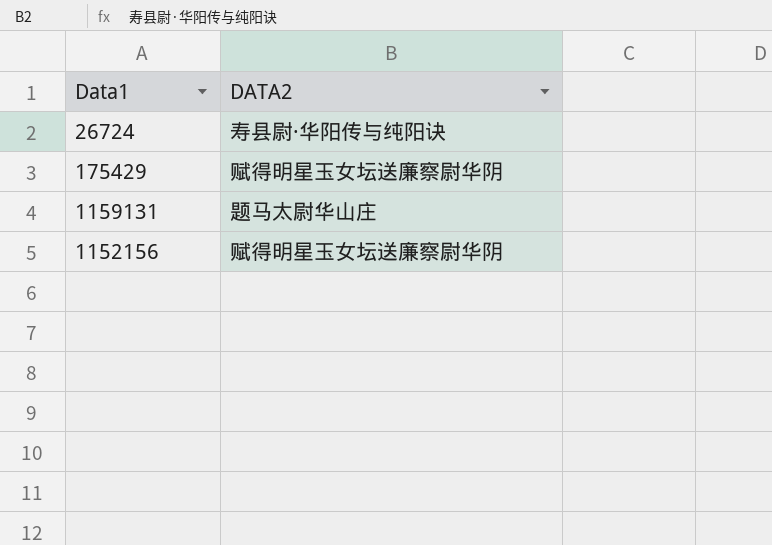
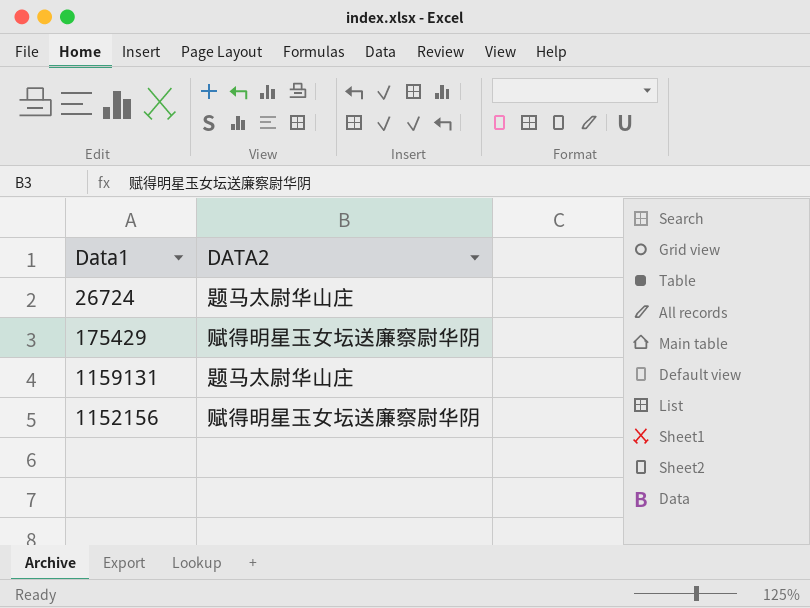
26724 | DATA2: 寿县尉·华阳传与纯阳诀 -> 题马太尉华山庄

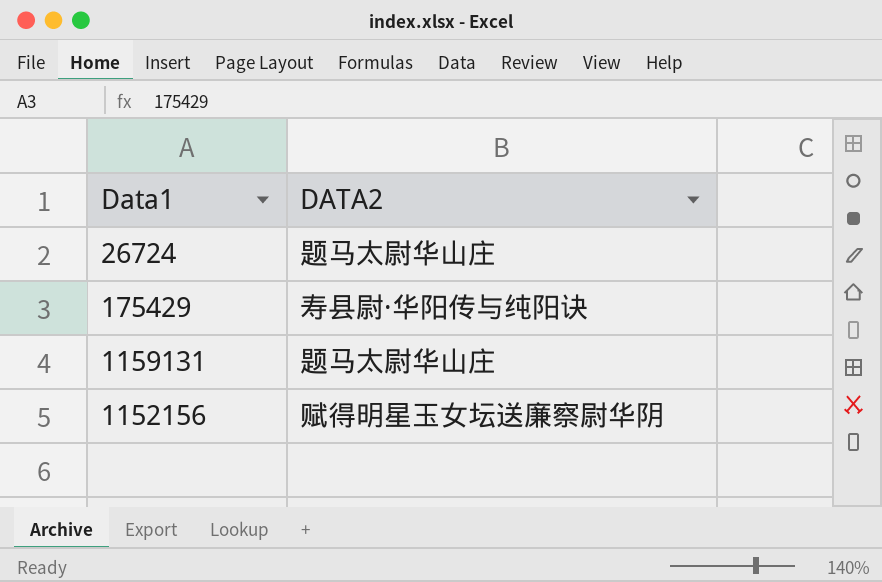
175429 | DATA2: 赋得明星玉女坛送廉察尉华阴 -> 寿县尉·华阳传与纯阳诀

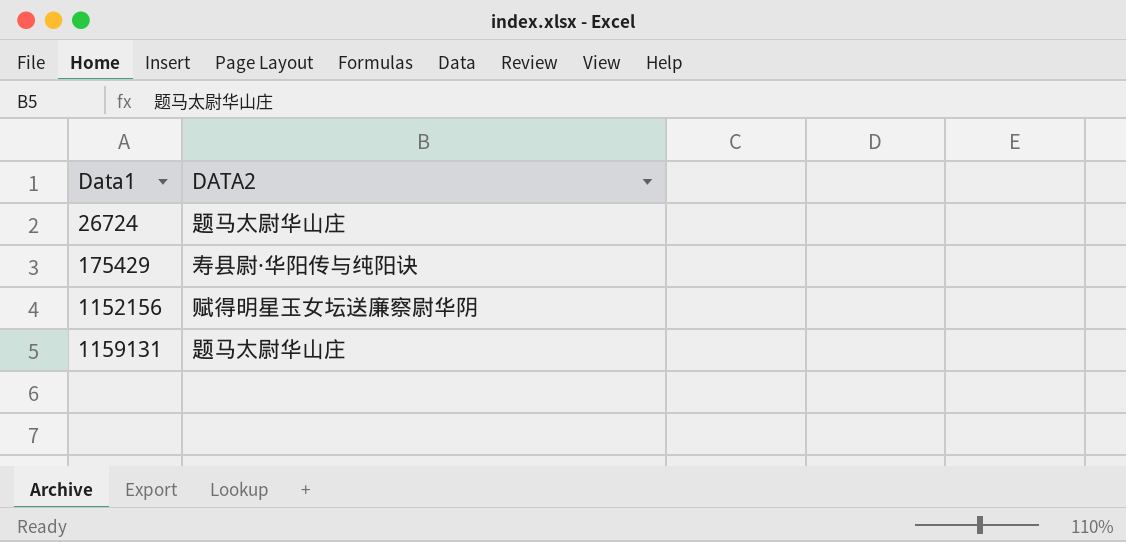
row order: none -> Data1 ascending

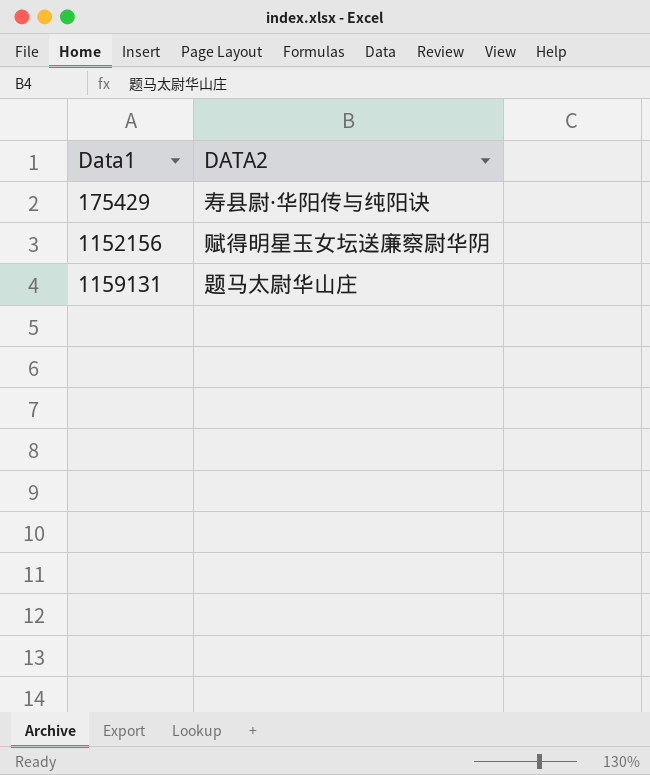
row 26724: 题马太尉华山庄 -> none

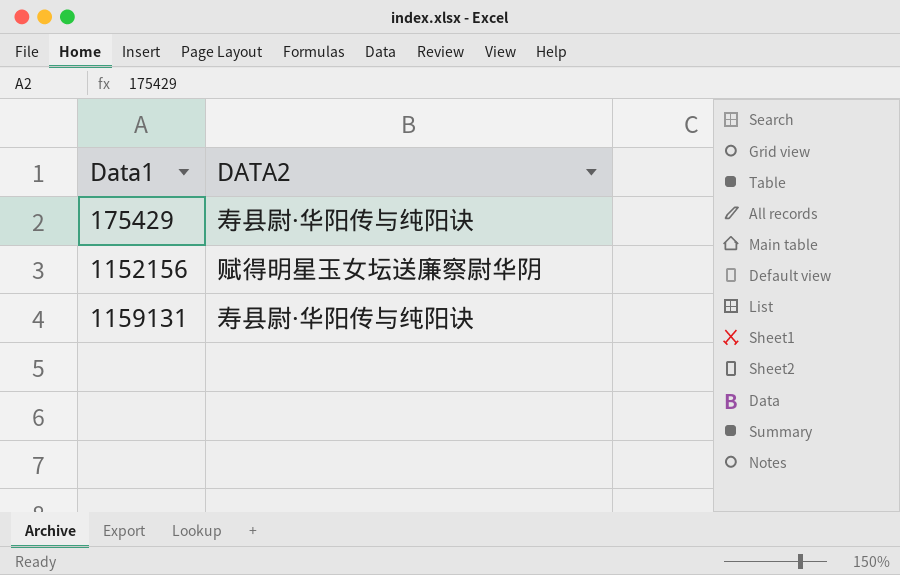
1159131 | DATA2: 题马太尉华山庄 -> 寿县尉·华阳传与纯阳诀

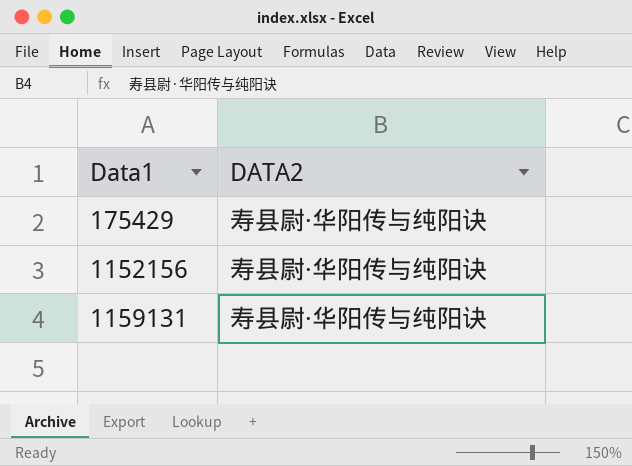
1152156 | DATA2: 赋得明星玉女坛送廉察尉华阴 -> 寿县尉·华阳传与纯阳诀

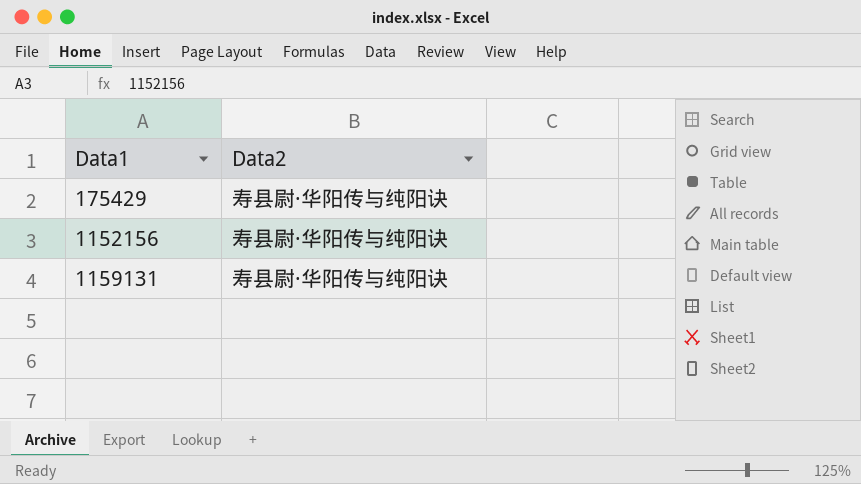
column name: DATA2 -> Data2

